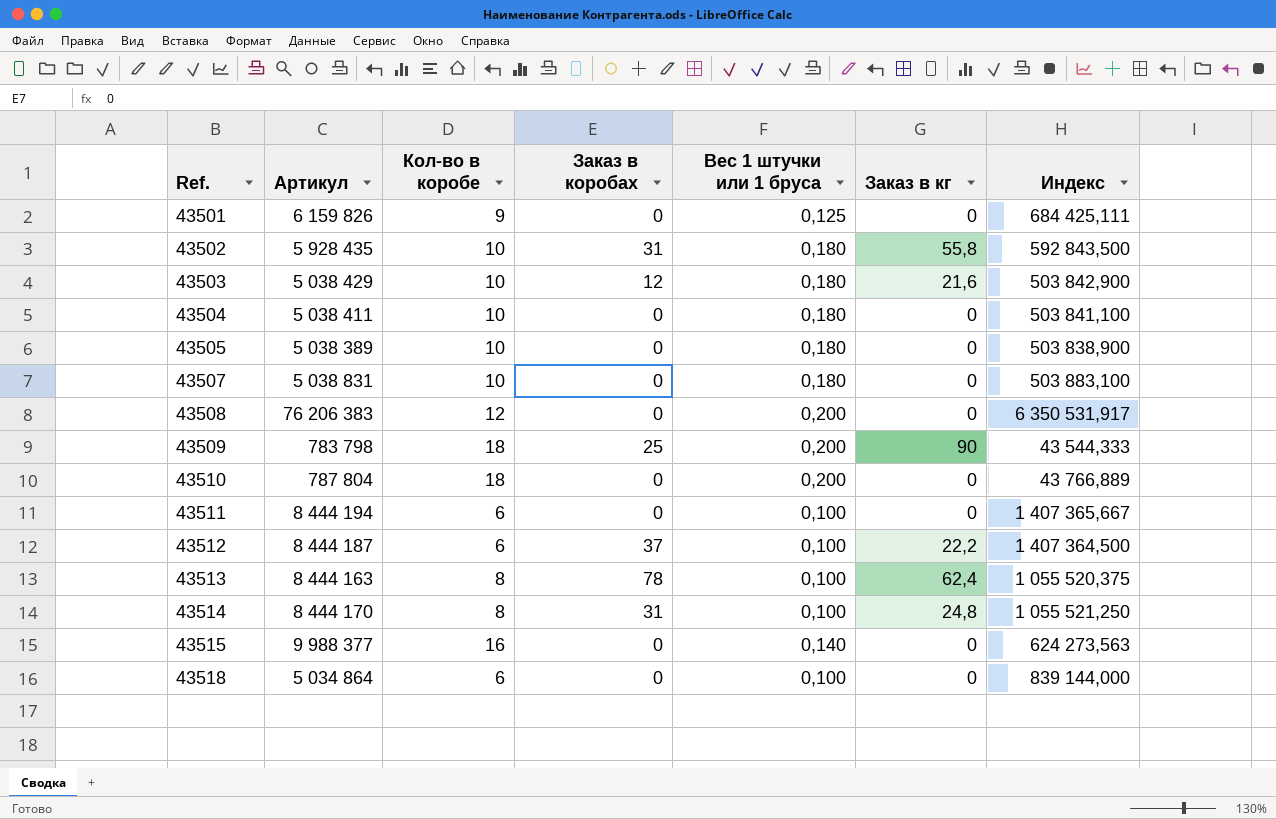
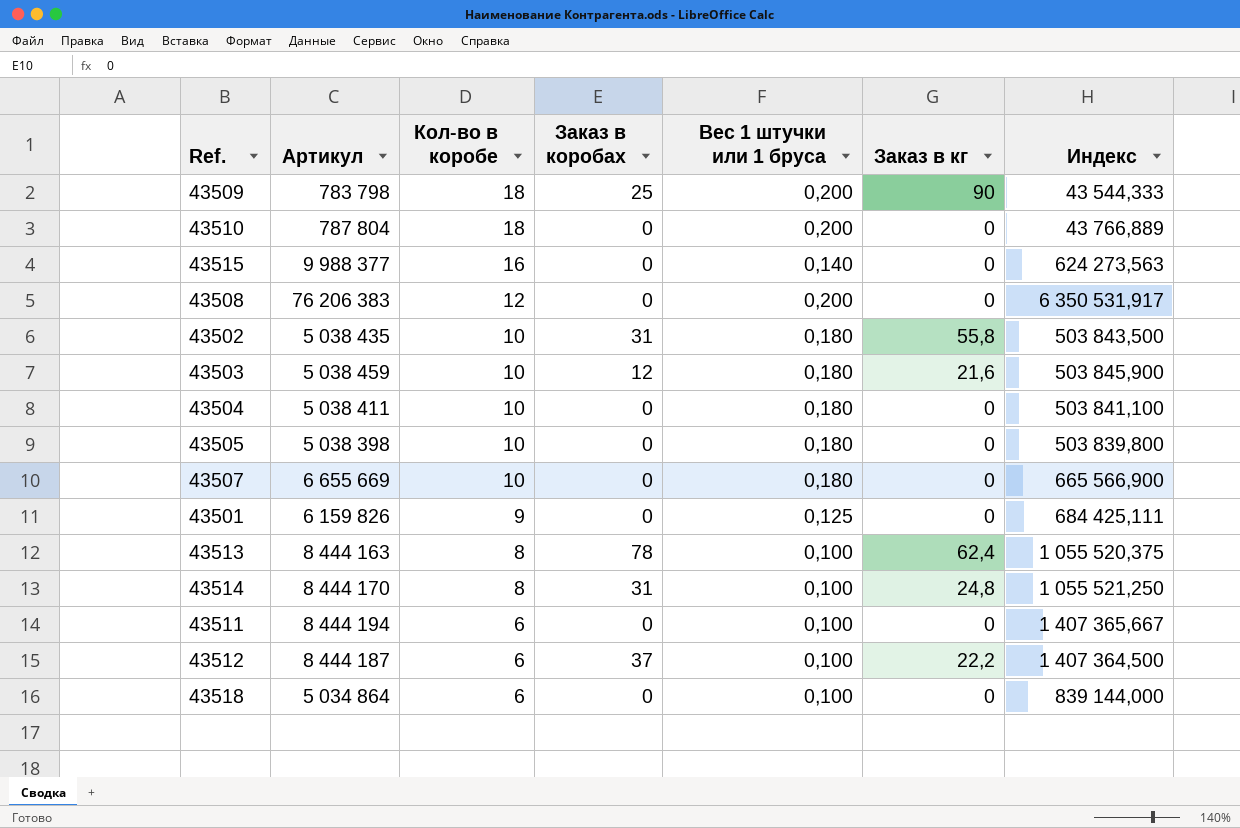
row order: Ref. ascending -> Кол-во в коробе descending
43502 | Артикул: 5 928 435 -> 5 038 435
43502 | Индекс: 592 843,500 -> 503 843,500
43503 | Артикул: 5 038 429 -> 5 038 459
43503 | Индекс: 503 842,900 -> 503 845,900
43505 | Артикул: 5 038 389 -> 5 038 398
43505 | Индекс: 503 838,900 -> 503 839,800
43507 | Артикул: 5 038 831 -> 6 655 669
43507 | Индекс: 503 883,100 -> 665 566,900

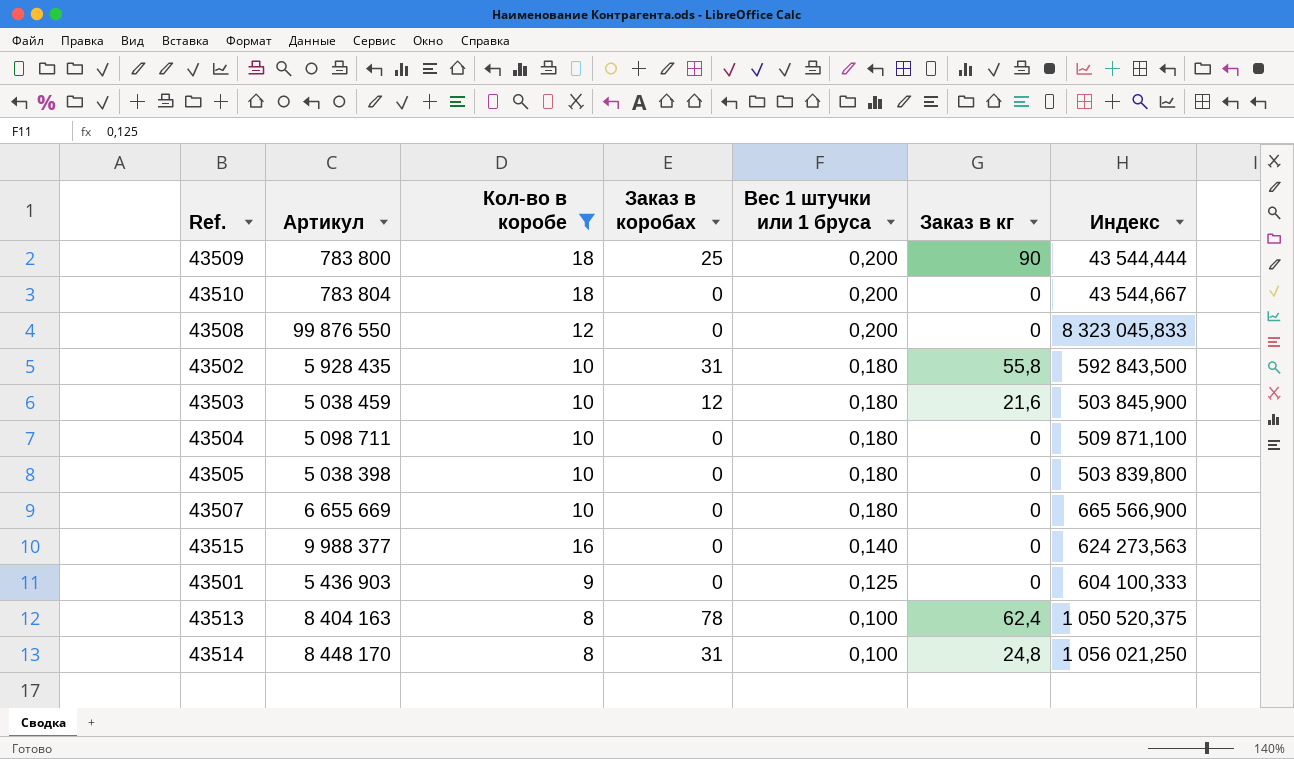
filter: none -> Кол-во в коробе != 6
row order: Кол-во в коробе descending -> Вес 1 штучки или 1 бруса descending
43509 | Артикул: 783 798 -> 783 800
43509 | Индекс: 43 544,333 -> 43 544,444
43510 | Артикул: 787 804 -> 783 804
43510 | Индекс: 43 766,889 -> 43 544,667
43508 | Артикул: 76 206 383 -> 99 876 550
43508 | Индекс: 6 350 531,917 -> 8 323 045,833
43502 | Артикул: 5 038 435 -> 5 928 435
43502 | Индекс: 503 843,500 -> 592 843,500
43504 | Артикул: 5 038 411 -> 5 098 711
43504 | Индекс: 503 841,100 -> 509 871,100
43501 | Артикул: 6 159 826 -> 5 436 903
43501 | Индекс: 684 425,111 -> 604 100,333
43513 | Артикул: 8 444 163 -> 8 404 163
43513 | Индекс: 1 055 520,375 -> 1 050 520,375
43514 | Артикул: 8 444 170 -> 8 448 170
43514 | Индекс: 1 055 521,250 -> 1 056 021,250

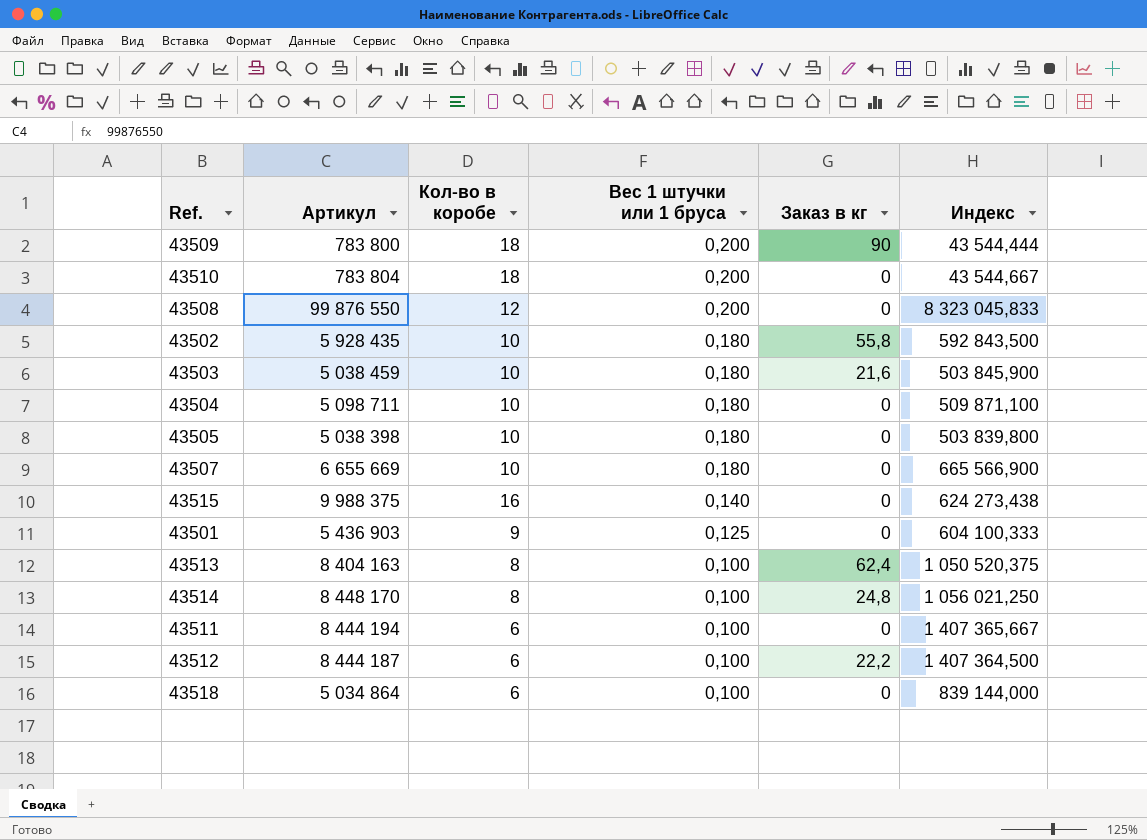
filter: Кол-во в коробе != 6 -> none
column Заказ в коробах | position: 4 -> none
43515 | Артикул: 9 988 377 -> 9 988 375
43515 | Индекс: 624 273,563 -> 624 273,438

